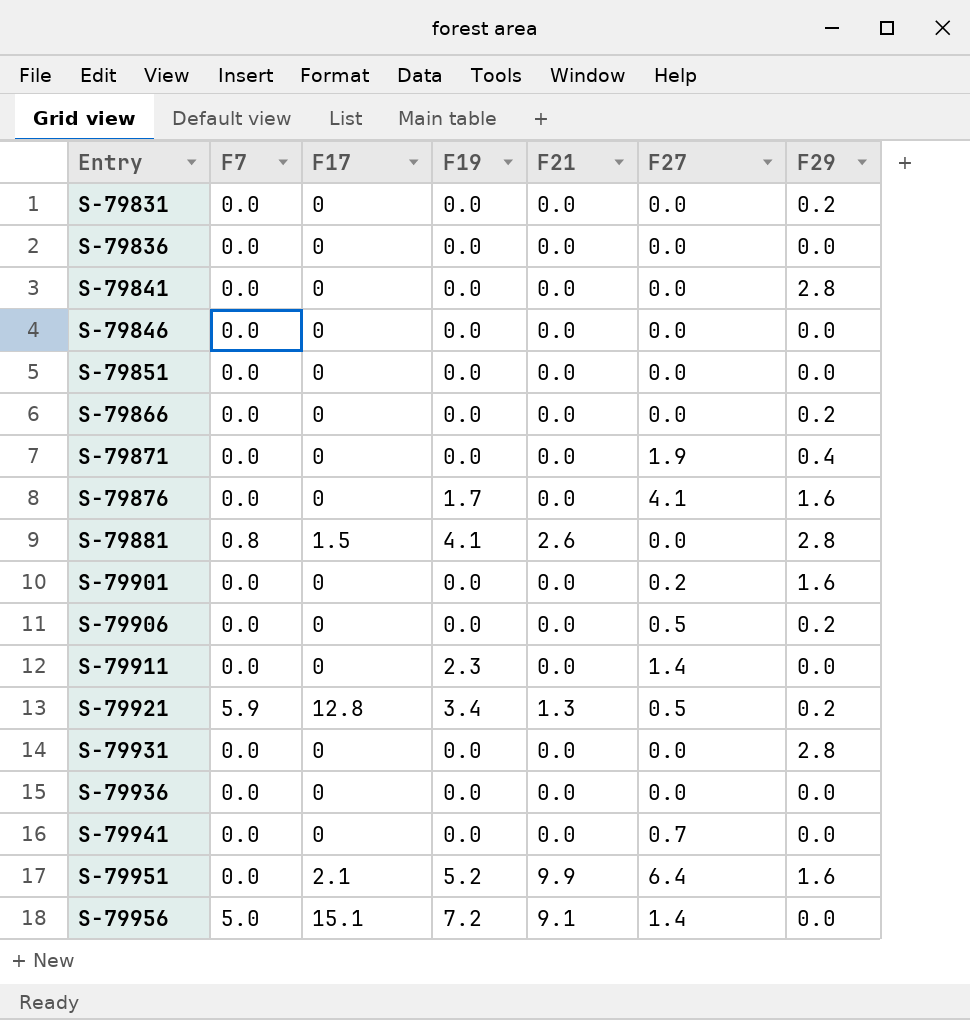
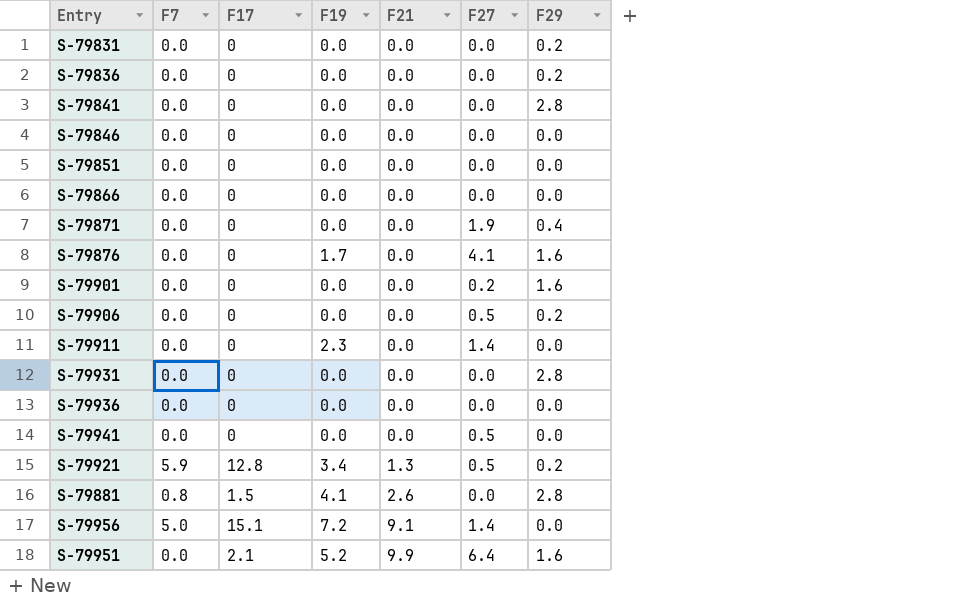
row order: Entry ascending -> F21 ascending
S-79836 | F29: 0.0 -> 0.2
S-79866 | F29: 0.2 -> 0.0
S-79941 | F27: 0.7 -> 0.5

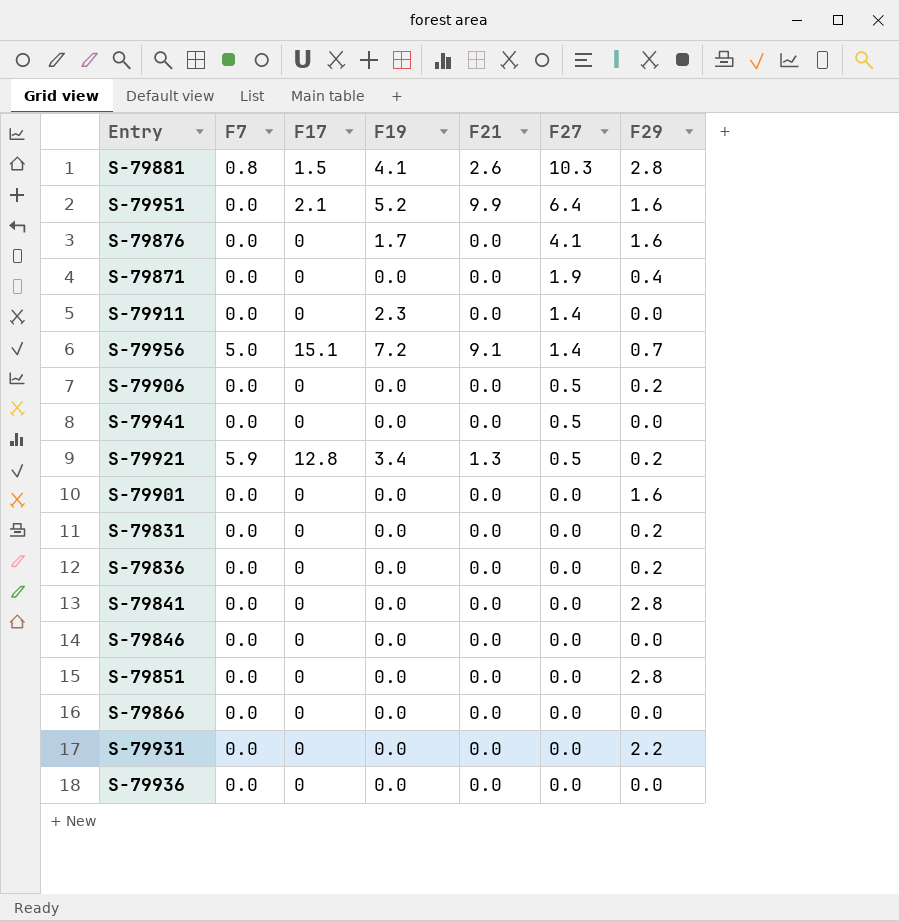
row order: F21 ascending -> F27 descending
S-79881 | F27: 0.0 -> 10.3
S-79956 | F29: 0.0 -> 0.7
S-79901 | F27: 0.2 -> 0.0
S-79851 | F29: 0.0 -> 2.8
S-79931 | F29: 2.8 -> 2.2

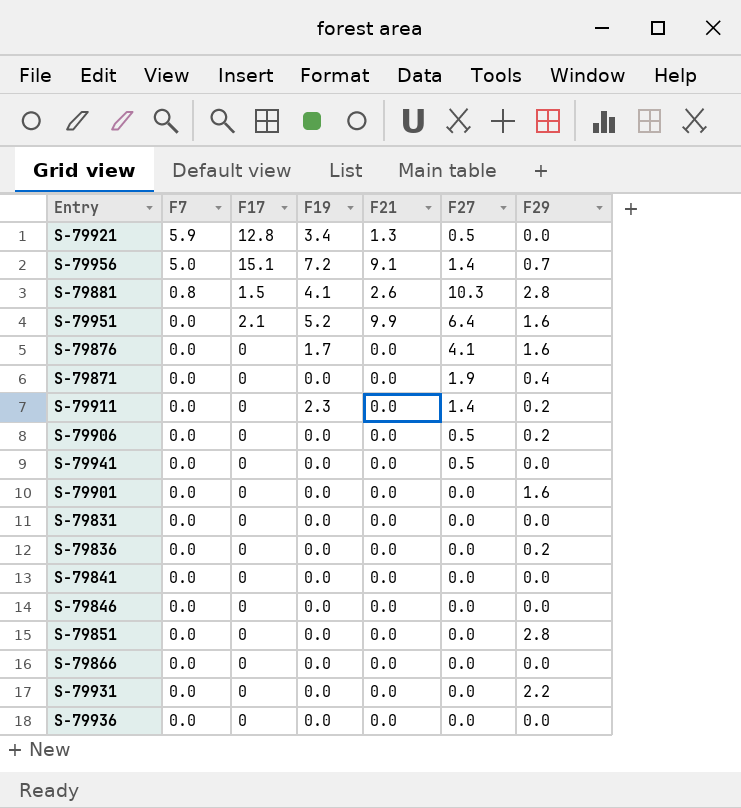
row order: F27 descending -> F7 descending
S-79921 | F29: 0.2 -> 0.0
S-79911 | F29: 0.0 -> 0.2
S-79831 | F29: 0.2 -> 0.0
S-79841 | F29: 2.8 -> 0.0

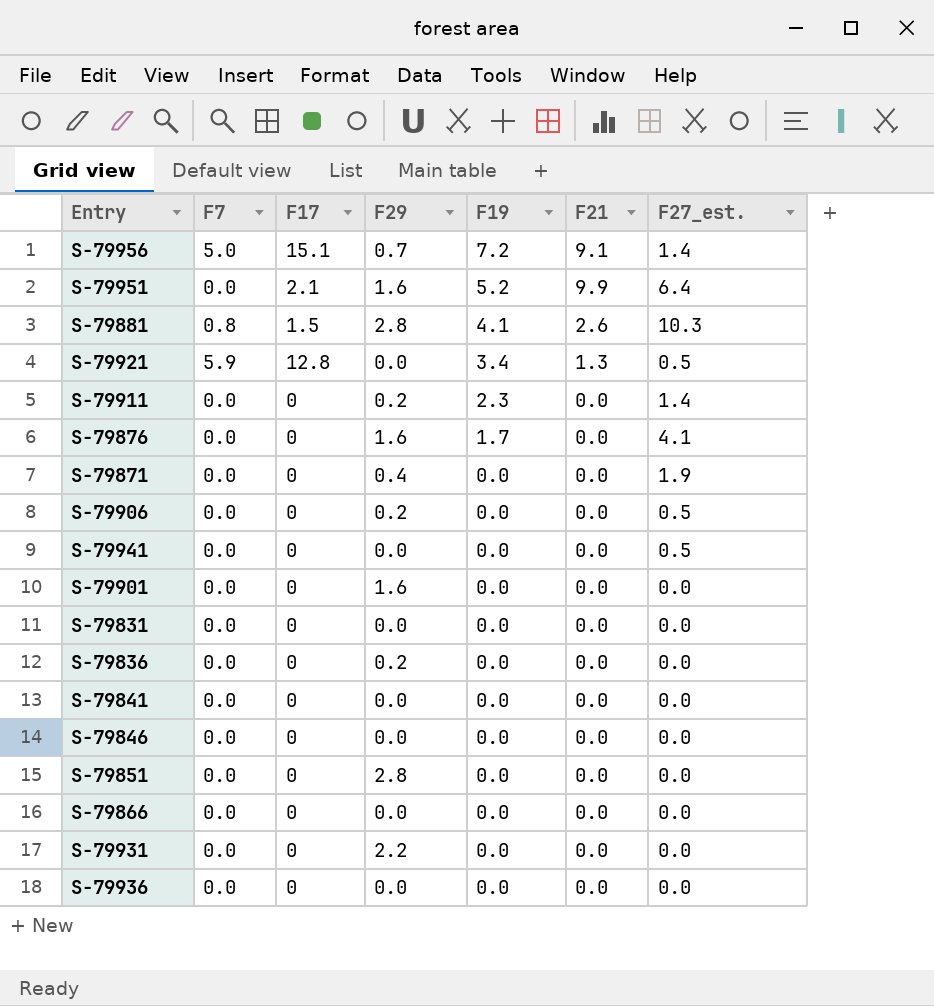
row order: F7 descending -> F19 descending
column F29 | position: 7 -> 4
column name: F27 -> F27_est.

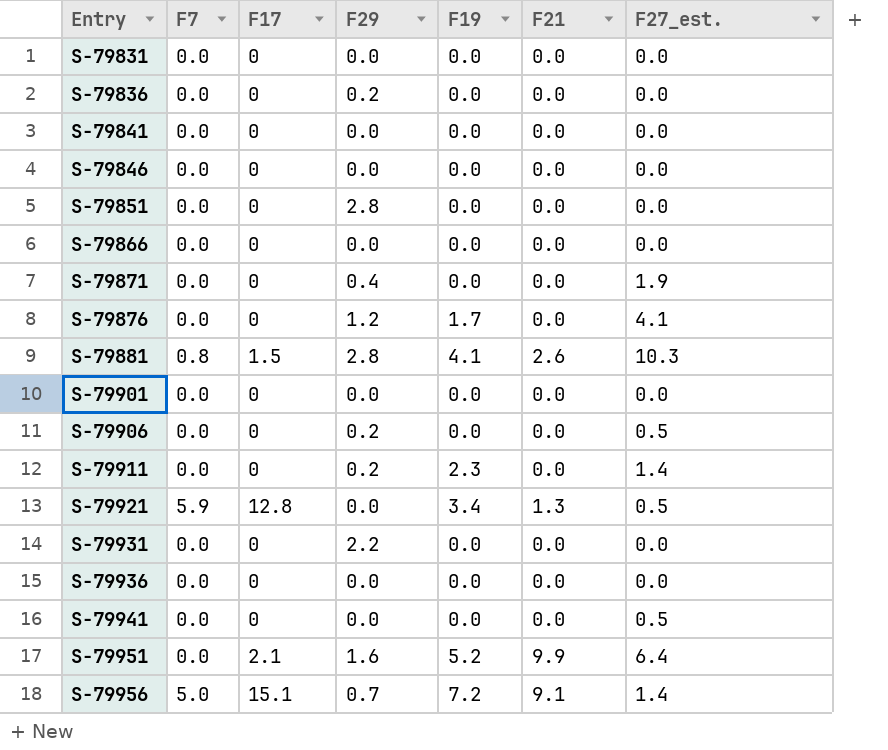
row order: F19 descending -> Entry ascending
S-79876 | F29: 1.6 -> 1.2
S-79901 | F29: 1.6 -> 0.0

